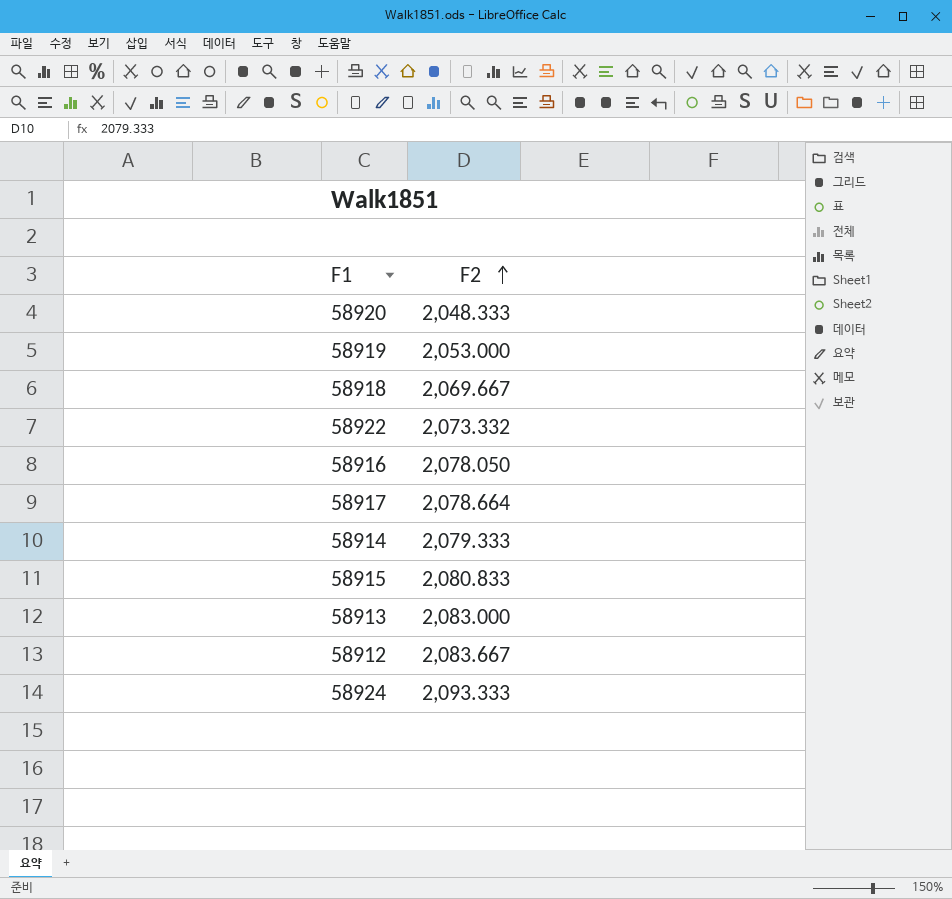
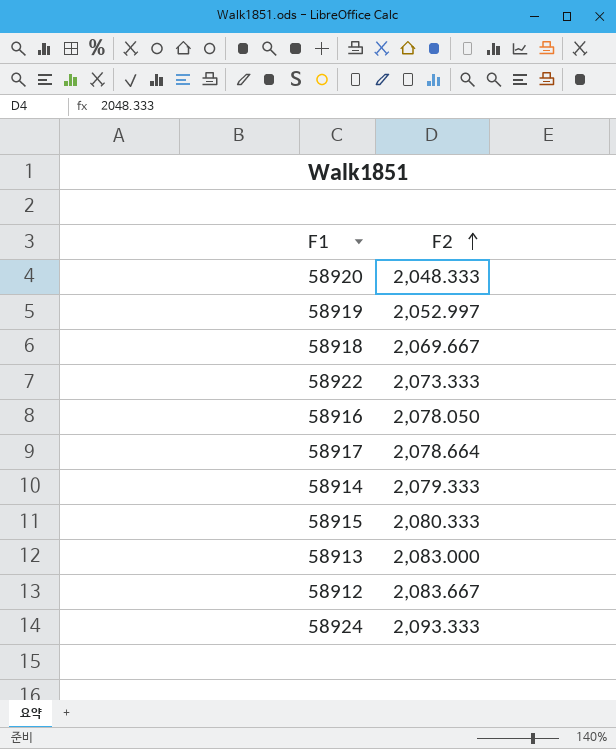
58919 | F2: 2,053.000 -> 2,052.997
58922 | F2: 2,073.332 -> 2,073.333
58915 | F2: 2,080.833 -> 2,080.333

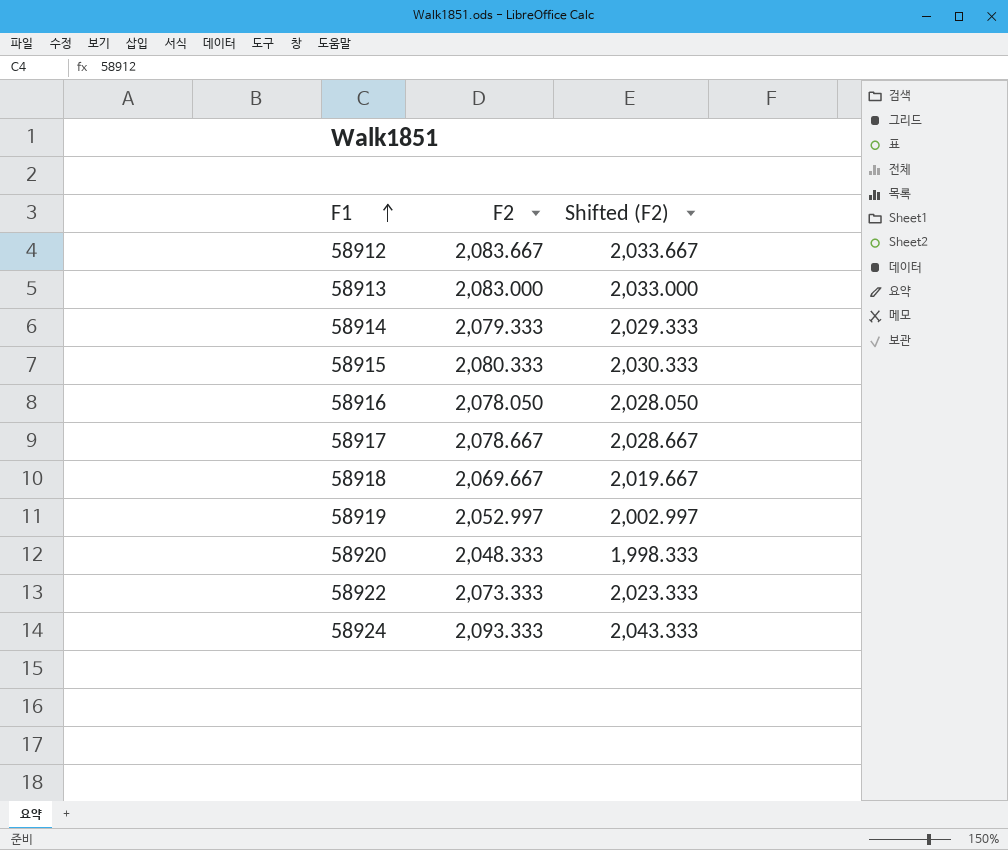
row order: F2 ascending -> F1 ascending
column Shifted (F2) | formula: none -> [F2] - 50
58917 | F2: 2,078.664 -> 2,078.667

